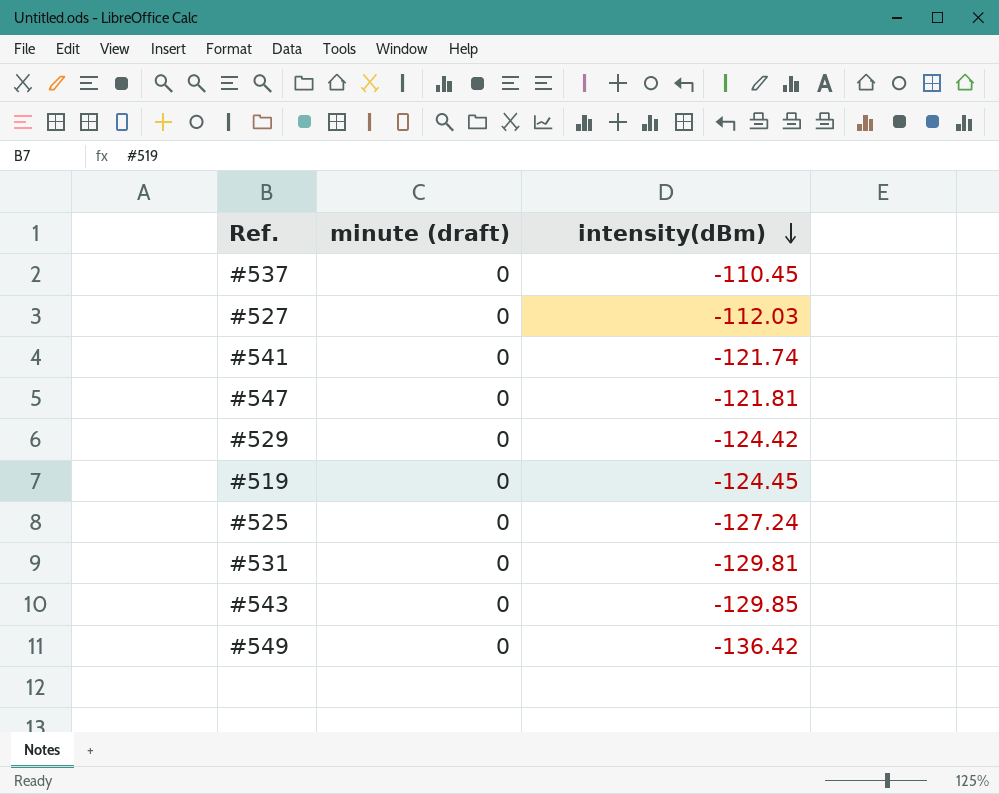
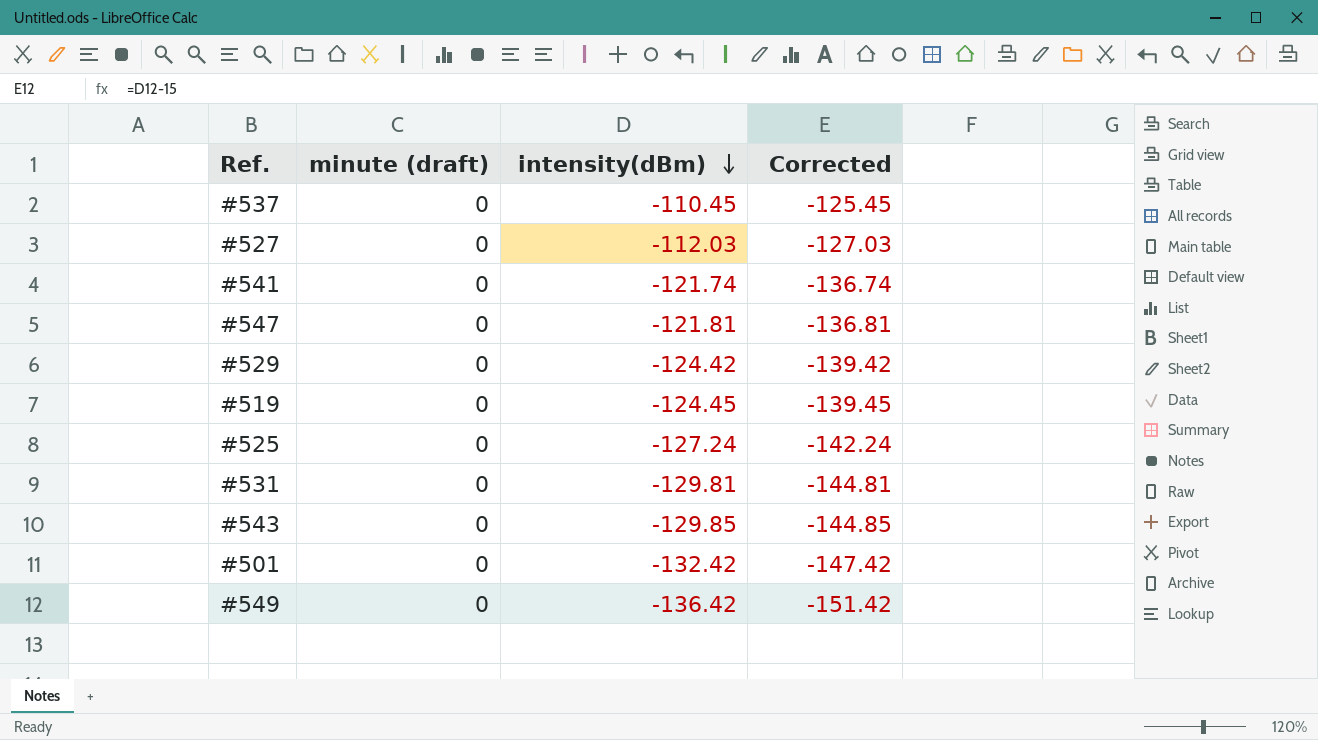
column Corrected | formula: none -> [intensity(dBm)] - 15
row #501: none -> 0 | -132.42 | -147.42

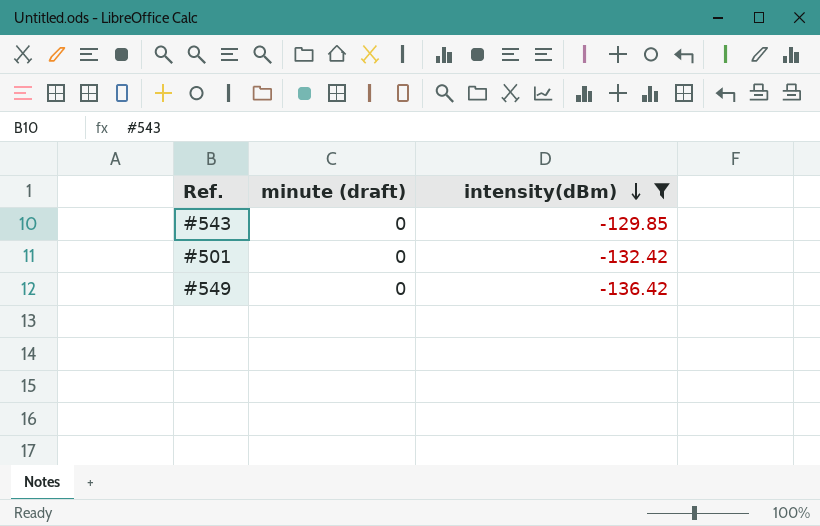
filter: none -> intensity(dBm) <= -129.85
column Corrected | formula: [intensity(dBm)] - 15 -> none

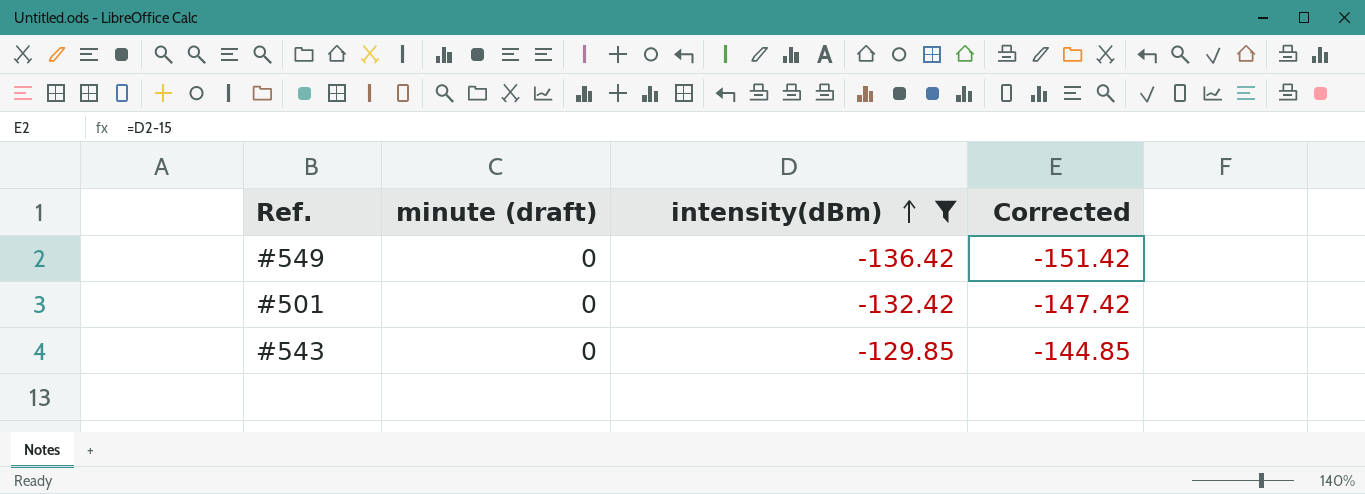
row order: intensity(dBm) descending -> intensity(dBm) ascending
column Corrected | formula: none -> [intensity(dBm)] - 15

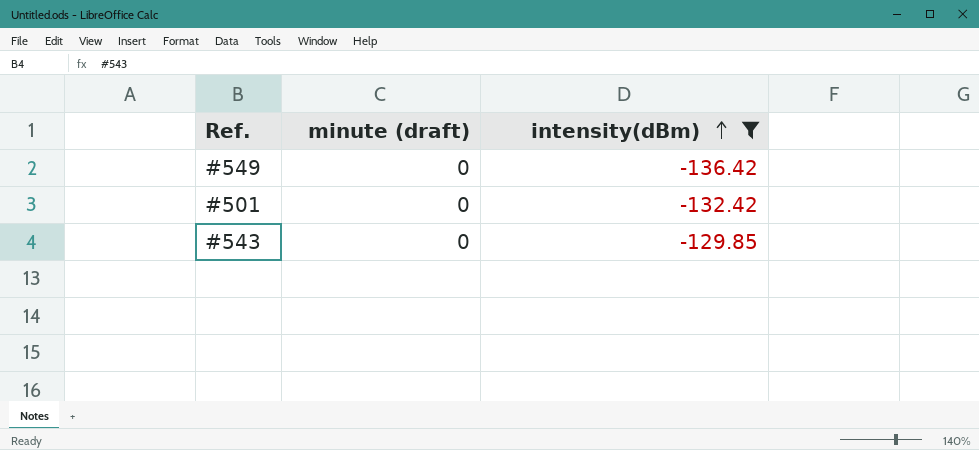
column Corrected | formula: [intensity(dBm)] - 15 -> none

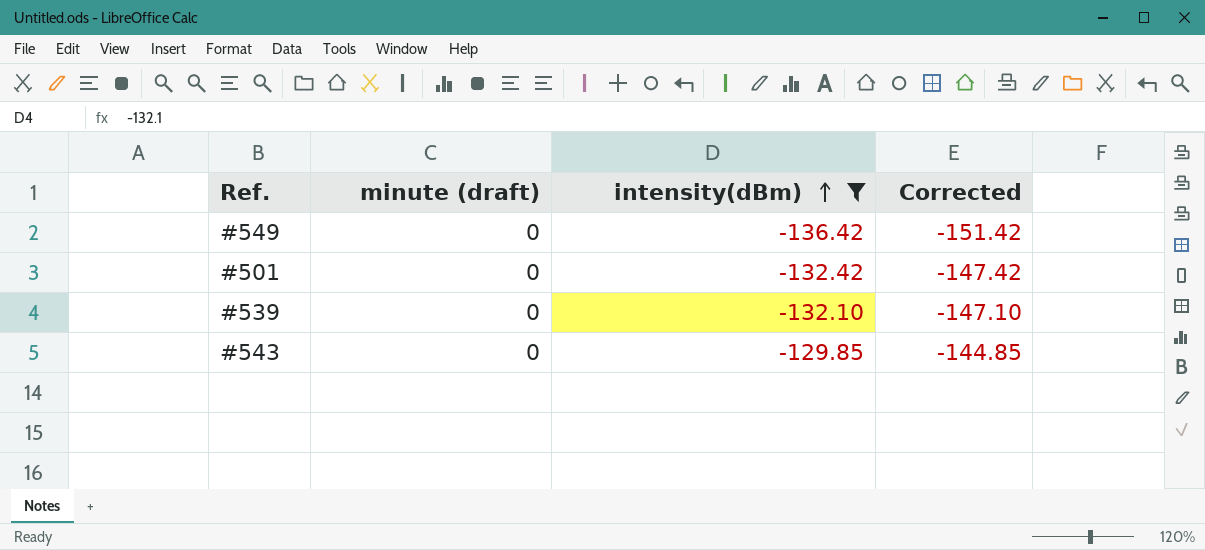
column Corrected | formula: none -> [intensity(dBm)] - 15
row #539: none -> 0 | -132.10 | -147.10

